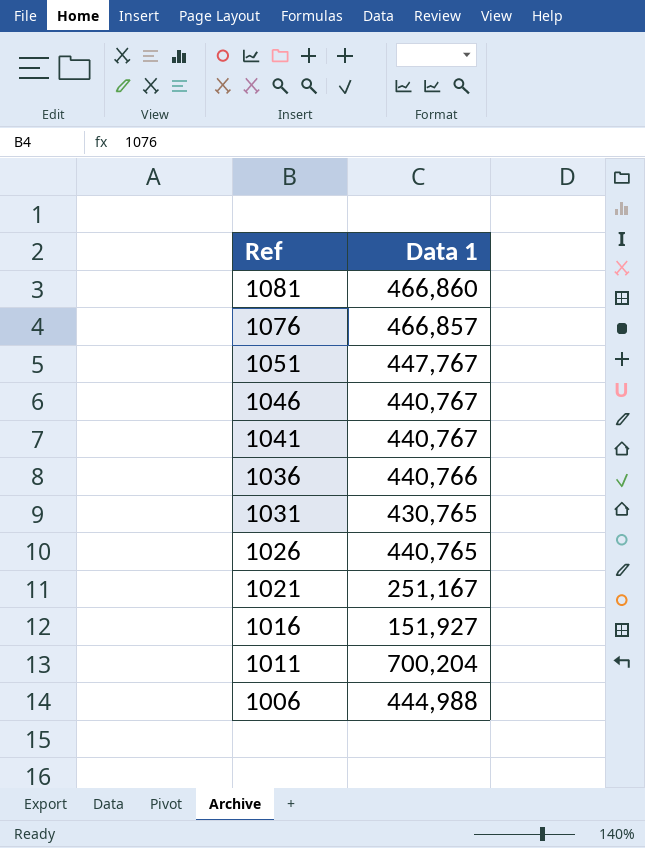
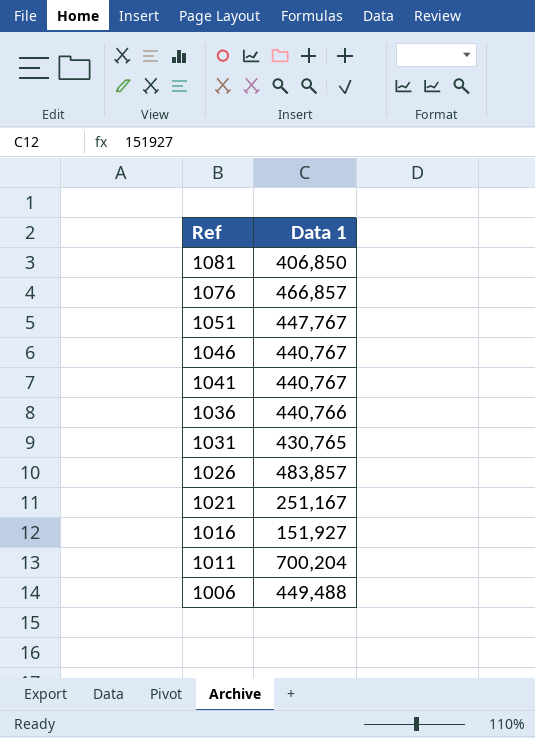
1081 | Data 1: 466,860 -> 406,850
1026 | Data 1: 440,765 -> 483,857
1006 | Data 1: 444,988 -> 449,488

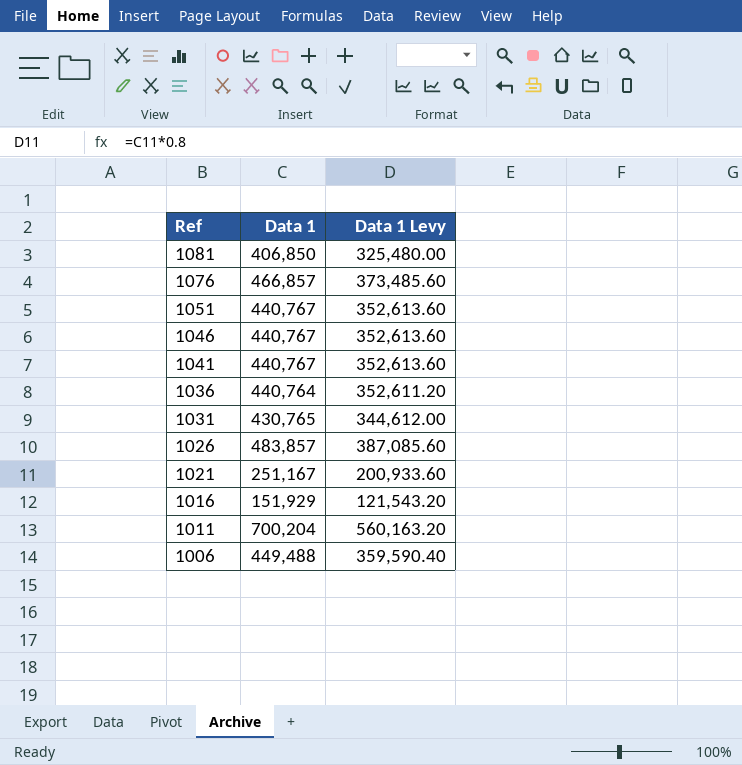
column Data 1 Levy | formula: none -> [Data 1] * 0.8
1051 | Data 1: 447,767 -> 440,767
1036 | Data 1: 440,766 -> 440,764
1016 | Data 1: 151,927 -> 151,929

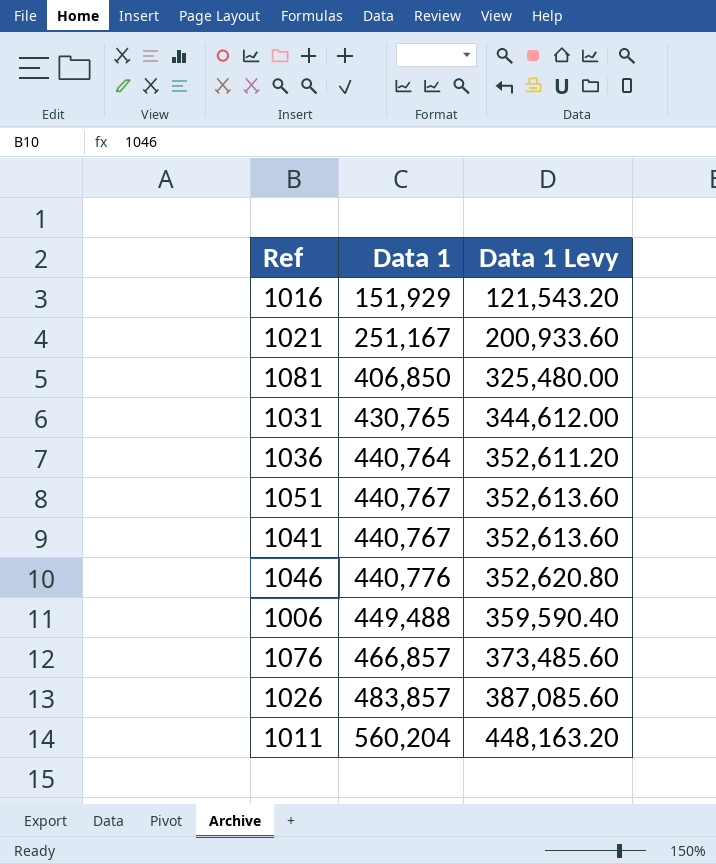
row order: Ref descending -> Data 1 ascending
1046 | Data 1: 440,767 -> 440,776
1046 | Data 1 Levy: 352,613.60 -> 352,620.80
1011 | Data 1: 700,204 -> 560,204
1011 | Data 1 Levy: 560,163.20 -> 448,163.20

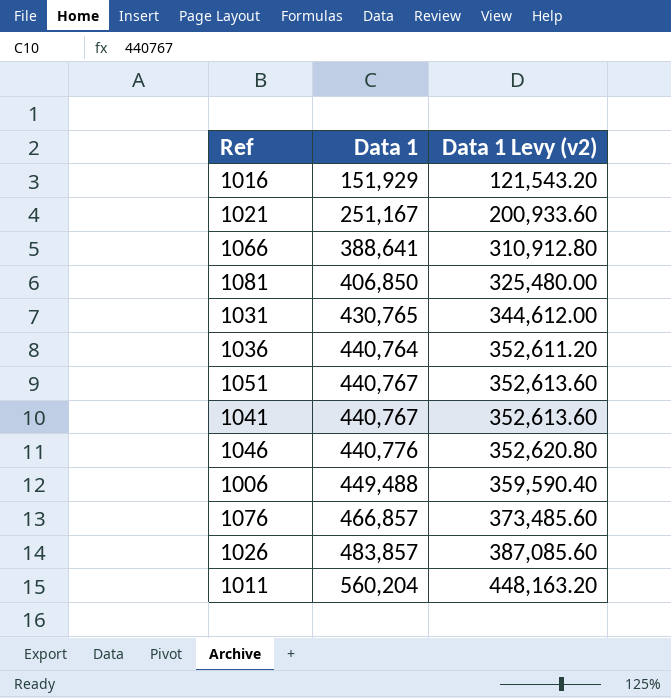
column name: Data 1 Levy -> Data 1 Levy (v2)
row 1066: none -> 388,641 | 310,912.80

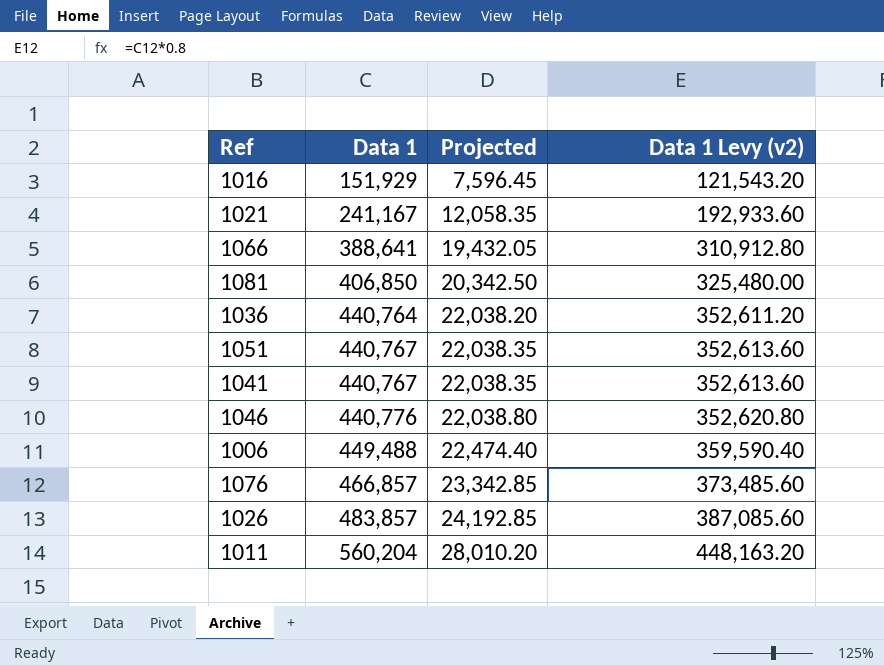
column Projected | formula: none -> [Data 1] * 0.05
row 1031: 430,765 | 344,612.00 -> none
1021 | Data 1: 251,167 -> 241,167
1021 | Data 1 Levy (v2): 200,933.60 -> 192,933.60

